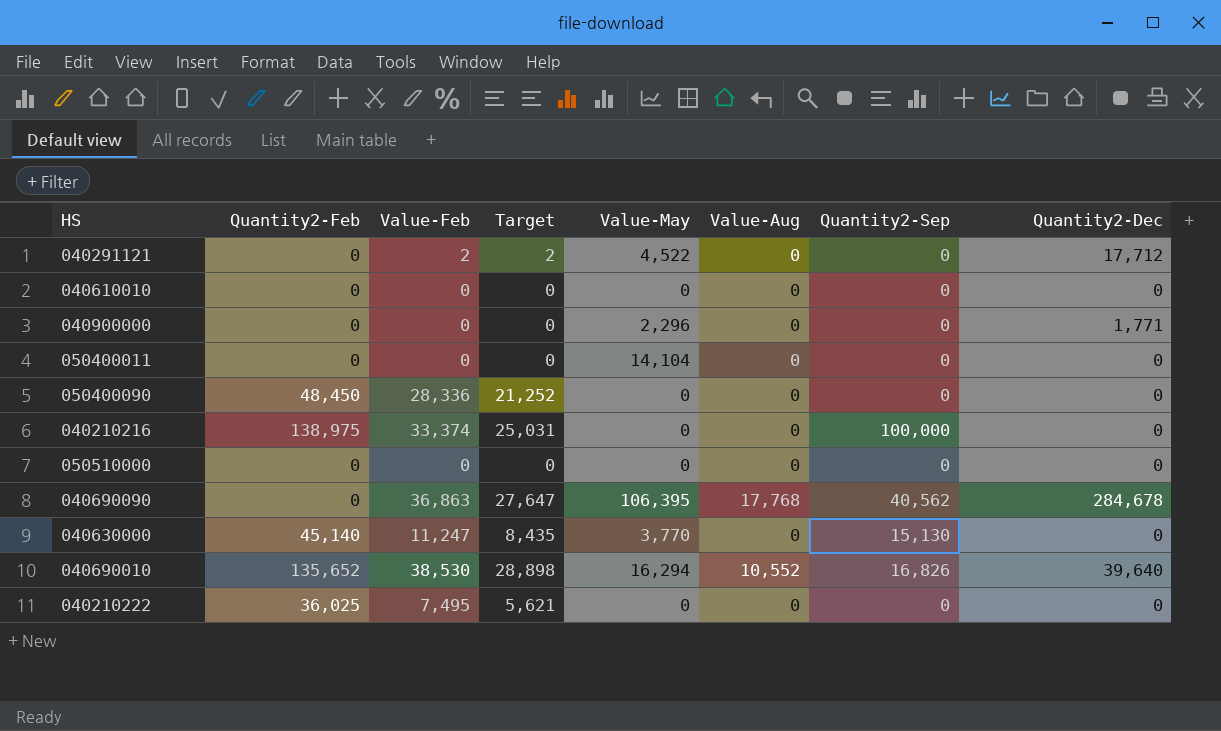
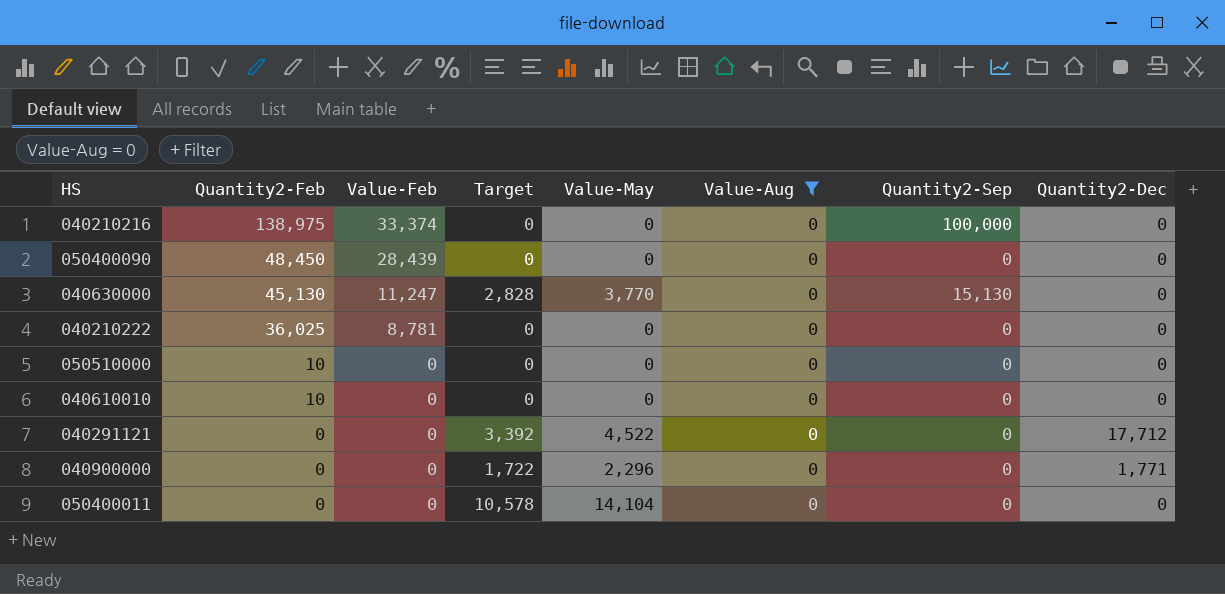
filter: none -> Value-Aug = 0
row order: none -> Quantity2-Feb descending
column Target | formula: [Value-Feb] * 0.75 -> [Value-May] * 0.75
050400090 | Value-Feb: 28,336 -> 28,439
040630000 | Quantity2-Feb: 45,140 -> 45,130
040210222 | Value-Feb: 7,495 -> 8,781
050510000 | Quantity2-Feb: 0 -> 10
040610010 | Quantity2-Feb: 0 -> 10
040291121 | Value-Feb: 2 -> 0

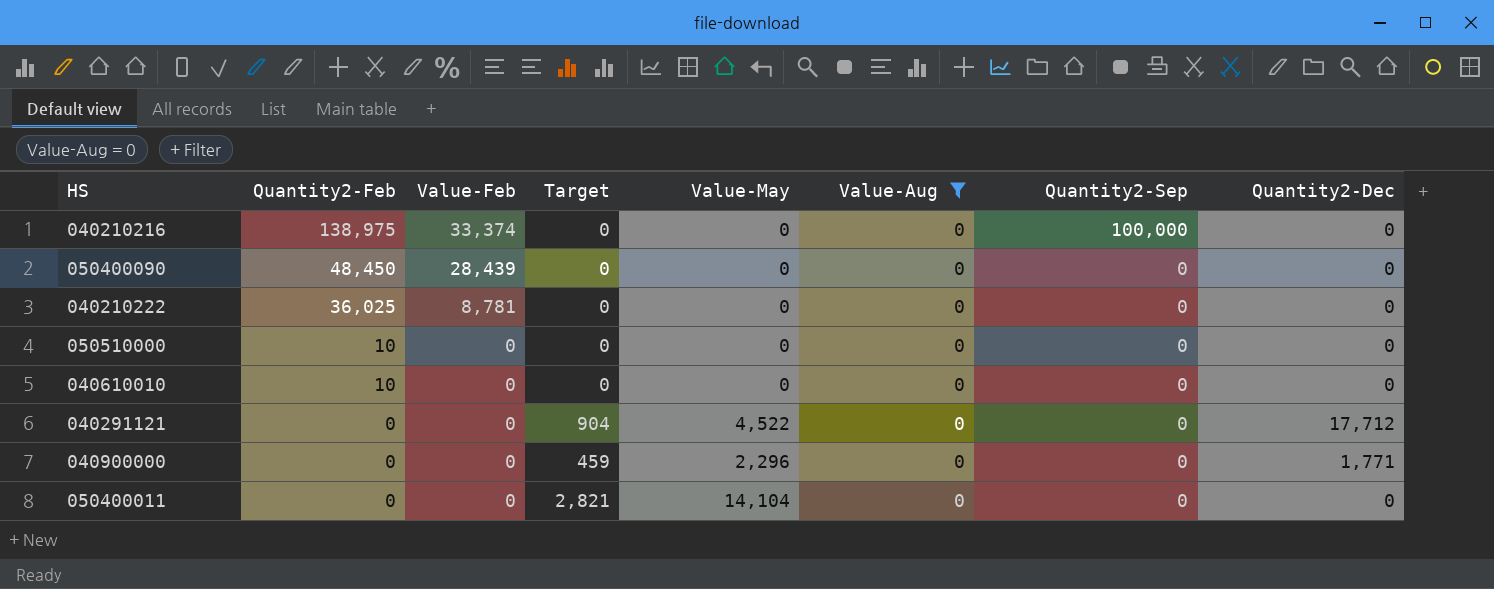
column Target | formula: [Value-May] * 0.75 -> [Value-May] * 0.2
row 040630000: 45,130 | 11,247 | 2,828 | 3,770 | 0 | 15,130 | 0 -> none

